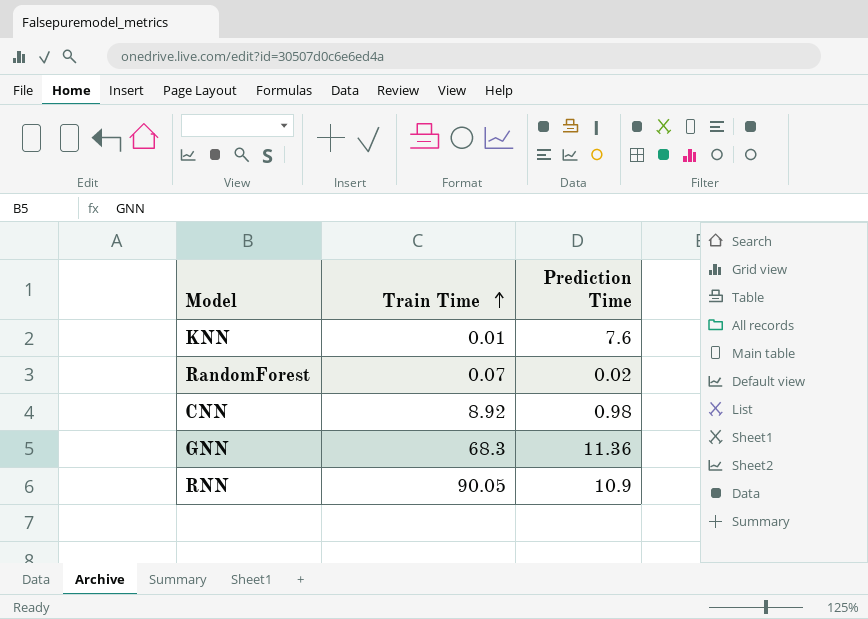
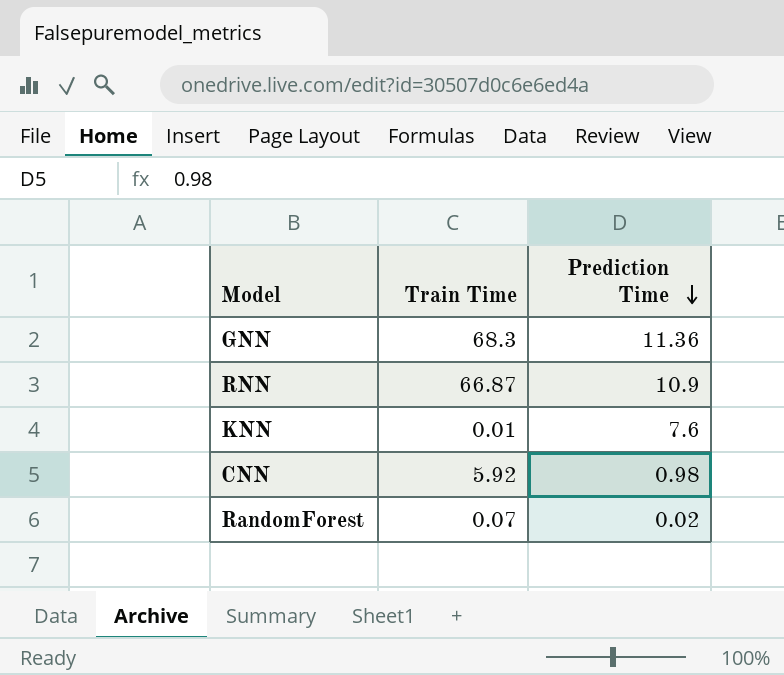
row order: Train Time ascending -> Prediction Time descending
RNN | Train Time: 90.05 -> 66.87
CNN | Train Time: 8.92 -> 5.92

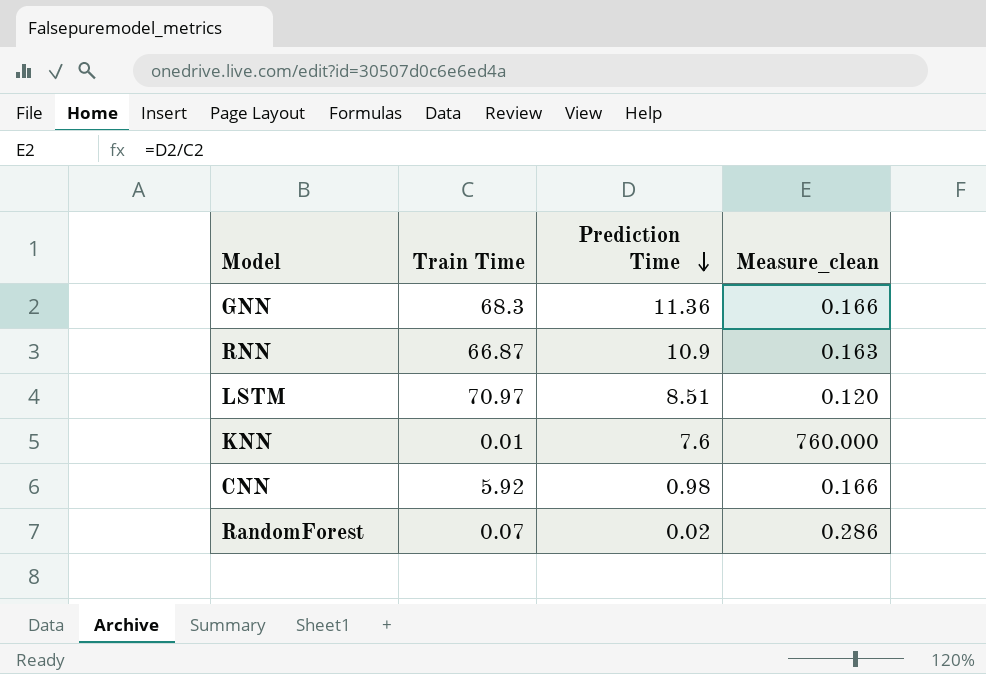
column Measure_clean | formula: none -> [Prediction Time] / [Train Time]
row LSTM: none -> 70.97 | 8.51 | 0.120

